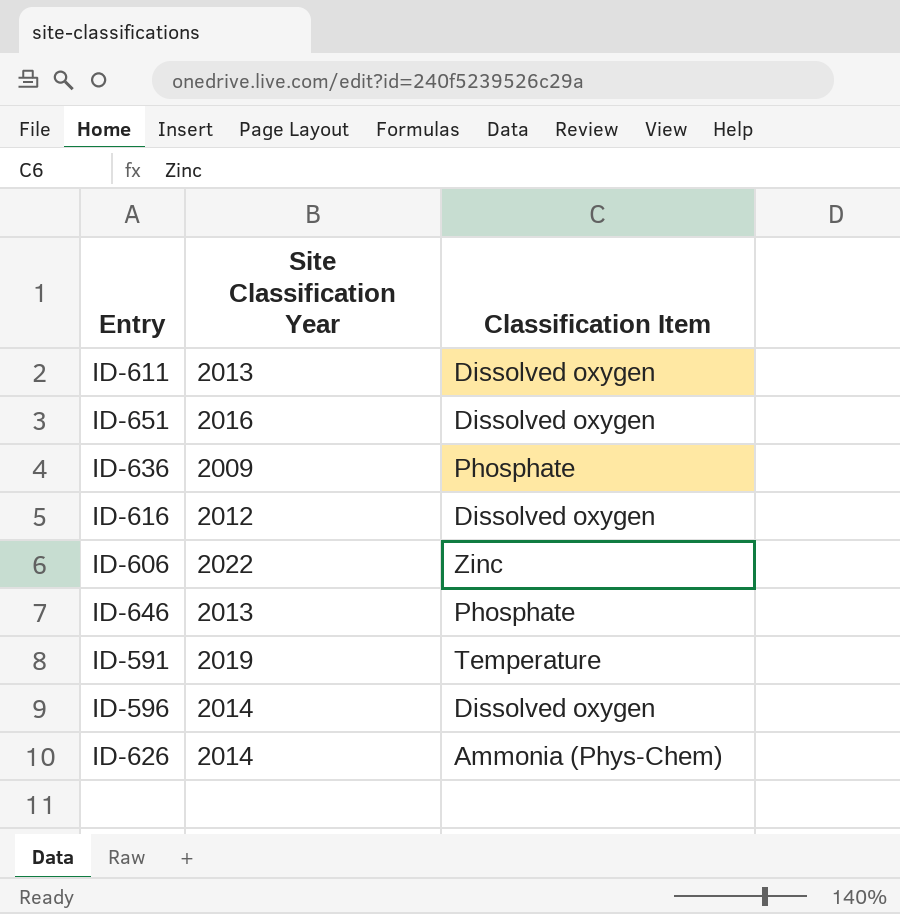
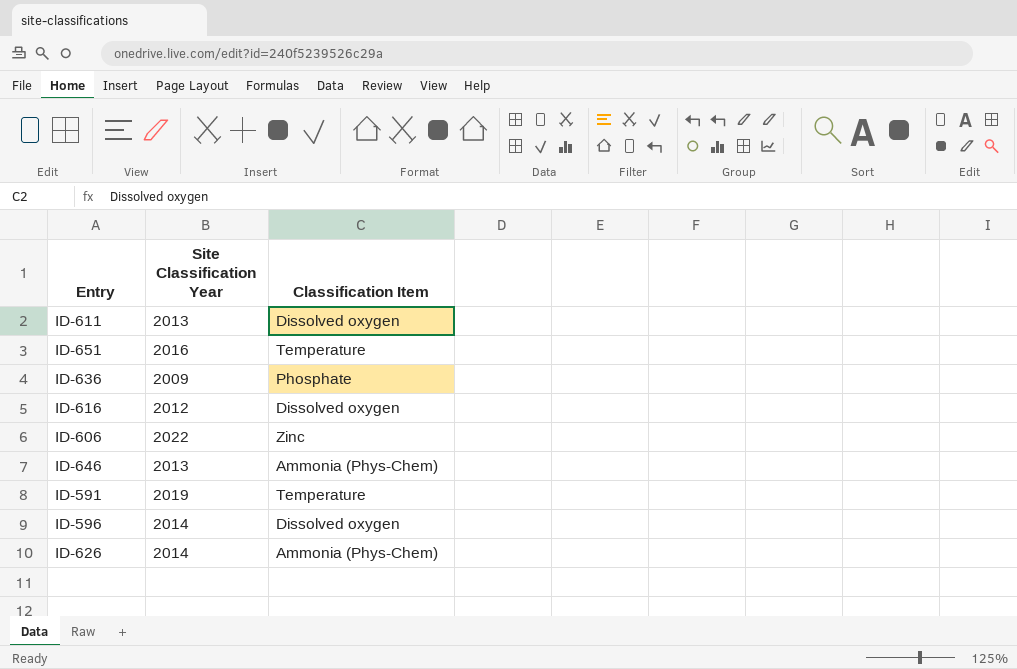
ID-651 | Classification Item: Dissolved oxygen -> Temperature
ID-646 | Classification Item: Phosphate -> Ammonia (Phys-Chem)

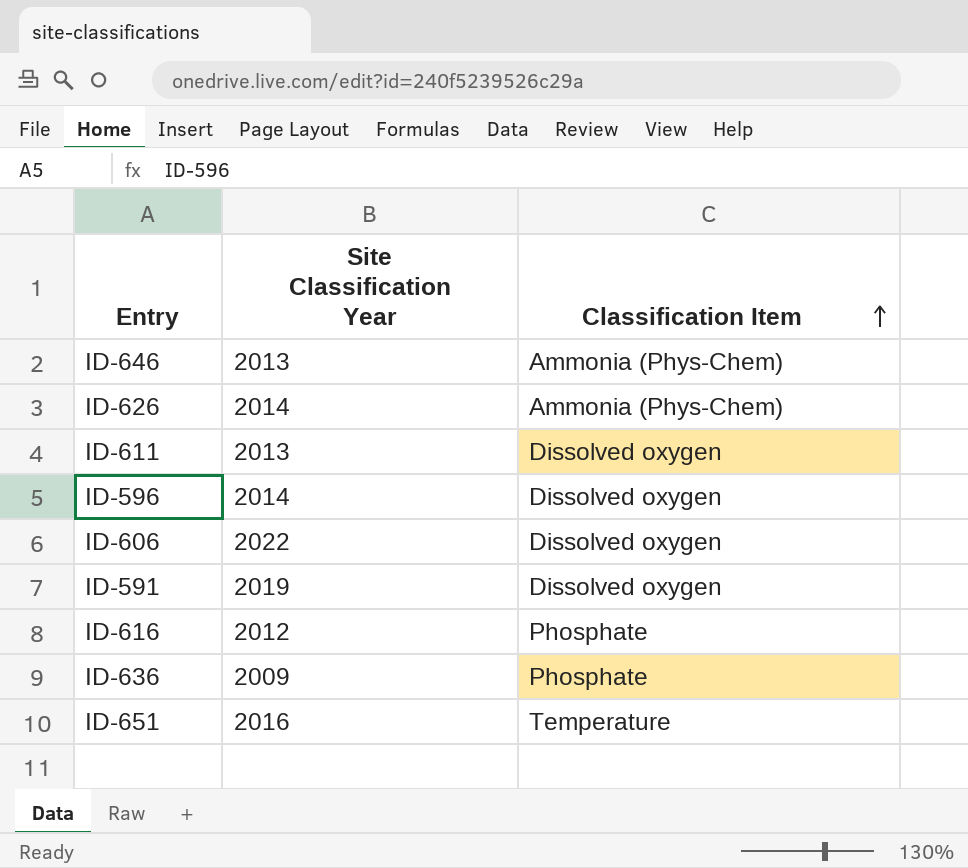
row order: none -> Classification Item ascending
ID-606 | Classification Item: Zinc -> Dissolved oxygen
ID-591 | Classification Item: Temperature -> Dissolved oxygen
ID-616 | Classification Item: Dissolved oxygen -> Phosphate

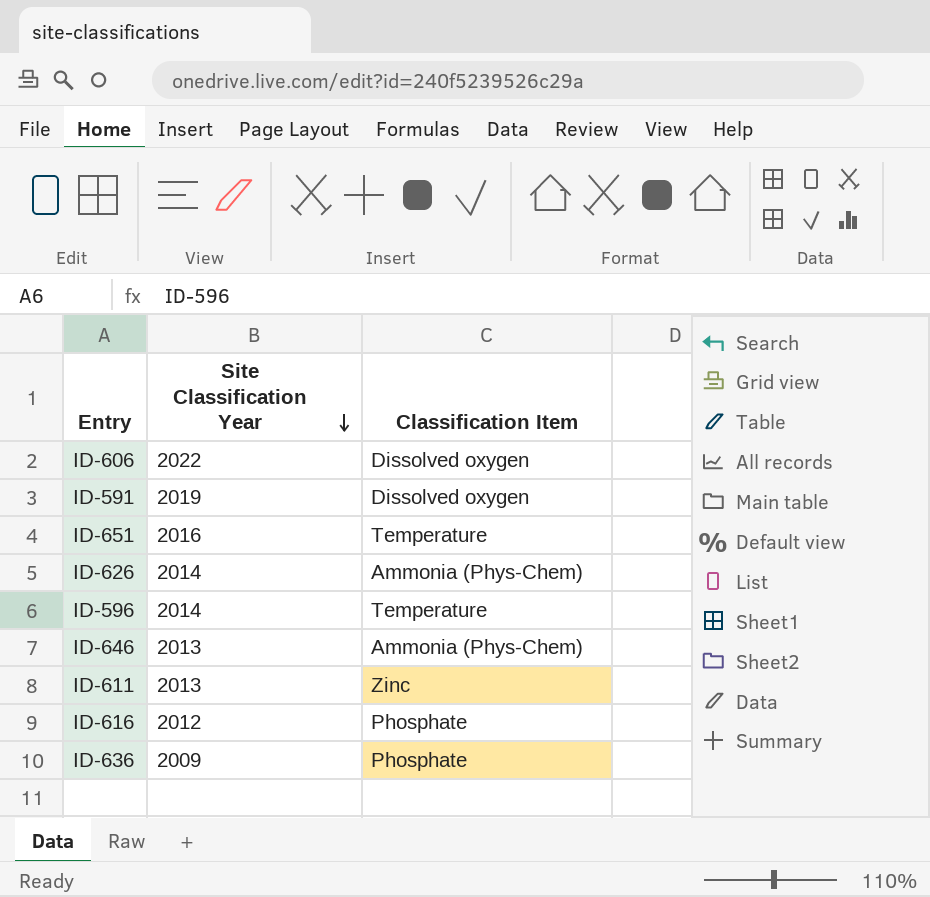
row order: Classification Item ascending -> Site Classification Year descending
ID-596 | Classification Item: Dissolved oxygen -> Temperature
ID-611 | Classification Item: Dissolved oxygen -> Zinc

